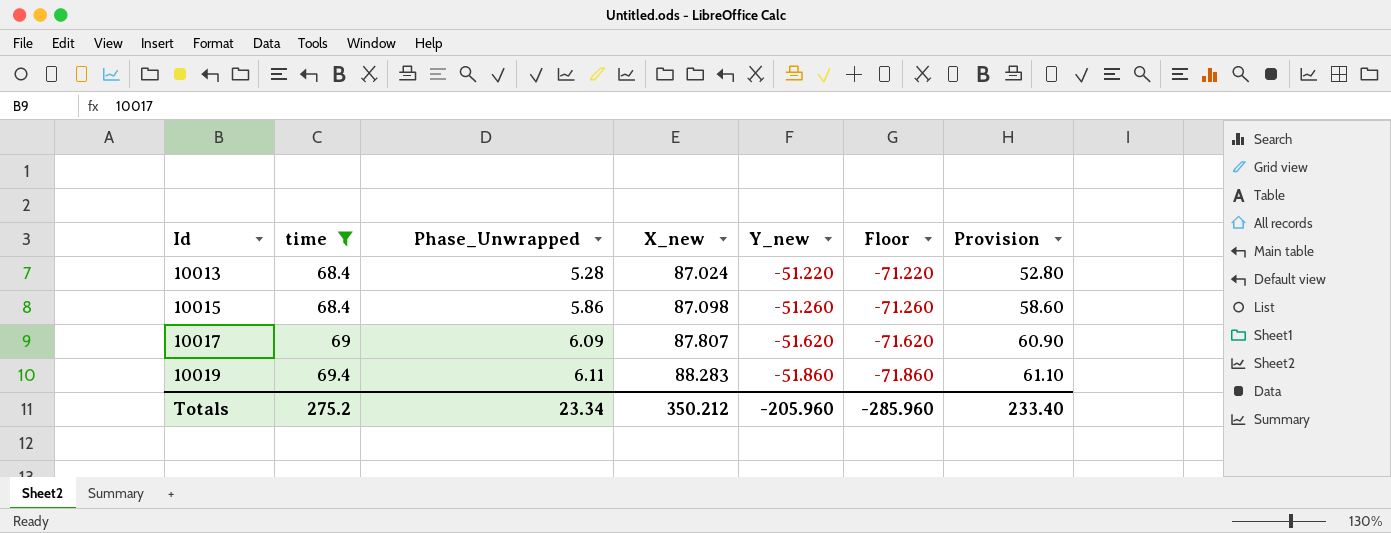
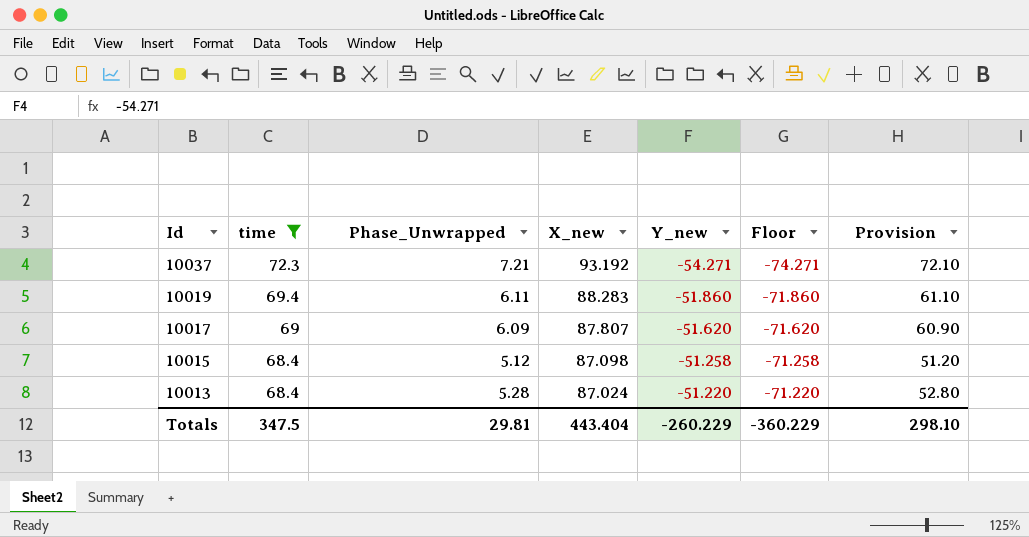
row order: Id ascending -> Id descending
row 10037: none -> 72.3 | 7.21 | 93.192 | -54.271 | -74.271 | 72.10
10015 | Phase_Unwrapped: 5.86 -> 5.12
10015 | Y_new: -51.260 -> -51.258
10015 | Floor: -71.260 -> -71.258
10015 | Provision: 58.60 -> 51.20
Totals | time: 275.2 -> 347.5
Totals | Phase_Unwrapped: 23.34 -> 29.81
Totals | X_new: 350.212 -> 443.404
Totals | Y_new: -205.960 -> -260.229
Totals | Floor: -285.960 -> -360.229
Totals | Provision: 233.40 -> 298.10

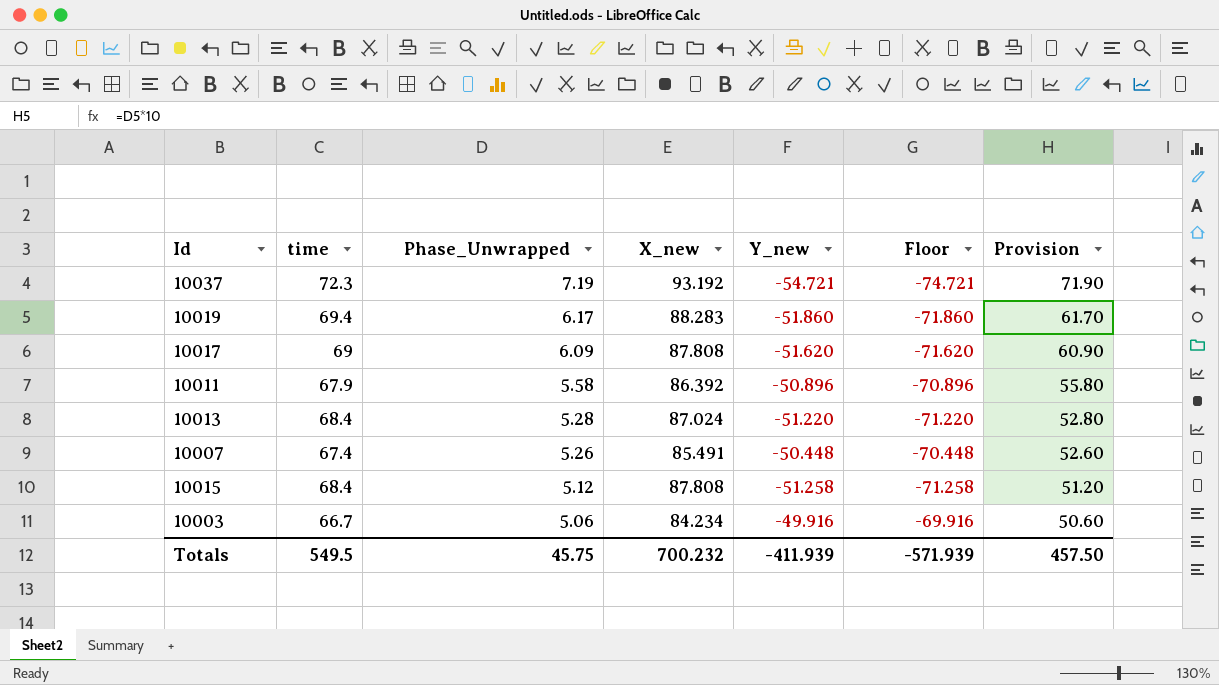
filter: time >= 68.4 -> none
row order: Id descending -> Phase_Unwrapped descending
10037 | Phase_Unwrapped: 7.21 -> 7.19
10037 | Y_new: -54.271 -> -54.721
10037 | Floor: -74.271 -> -74.721
10037 | Provision: 72.10 -> 71.90
10019 | Phase_Unwrapped: 6.11 -> 6.17
10019 | Provision: 61.10 -> 61.70
10017 | X_new: 87.807 -> 87.808
10015 | X_new: 87.098 -> 87.808
Totals | time: 347.5 -> 549.5
Totals | Phase_Unwrapped: 29.81 -> 45.75
Totals | X_new: 443.404 -> 700.232
Totals | Y_new: -260.229 -> -411.939
Totals | Floor: -360.229 -> -571.939
Totals | Provision: 298.10 -> 457.50

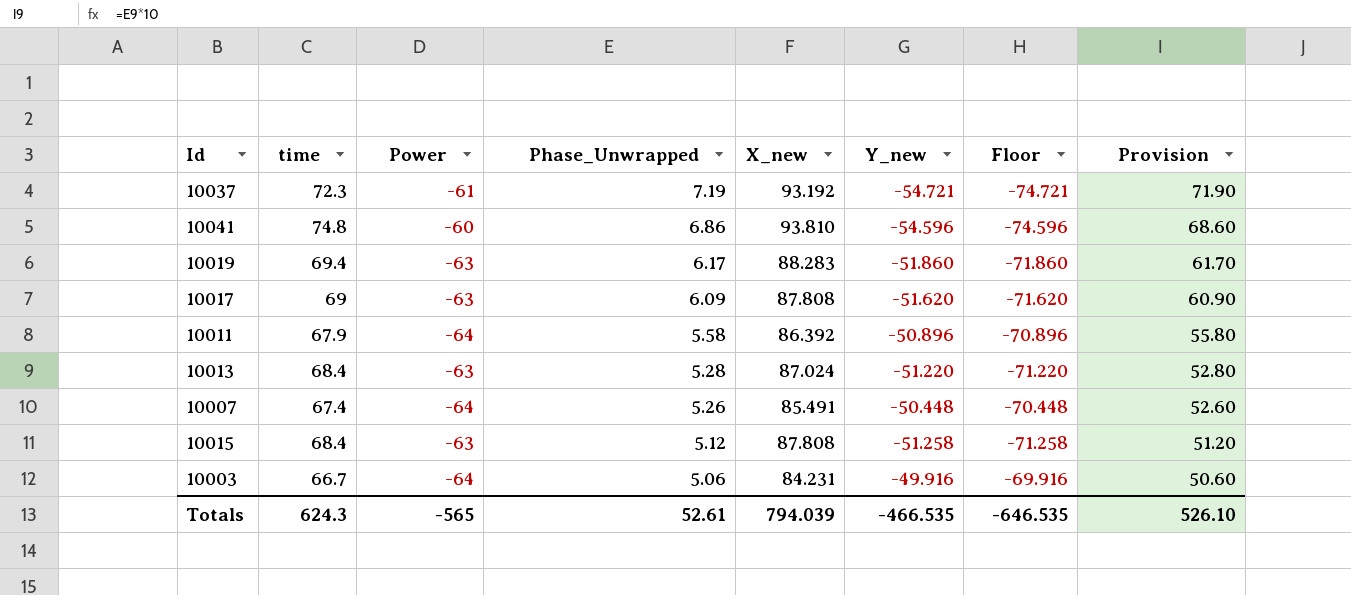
column Power | position: none -> 3
row 10041: none -> 74.8 | -60 | 6.86 | 93.810 | -54.596 | -74.596 | 68.60
10003 | X_new: 84.234 -> 84.231
Totals | time: 549.5 -> 624.3
Totals | Phase_Unwrapped: 45.75 -> 52.61
Totals | X_new: 700.232 -> 794.039
Totals | Y_new: -411.939 -> -466.535
Totals | Floor: -571.939 -> -646.535
Totals | Provision: 457.50 -> 526.10

